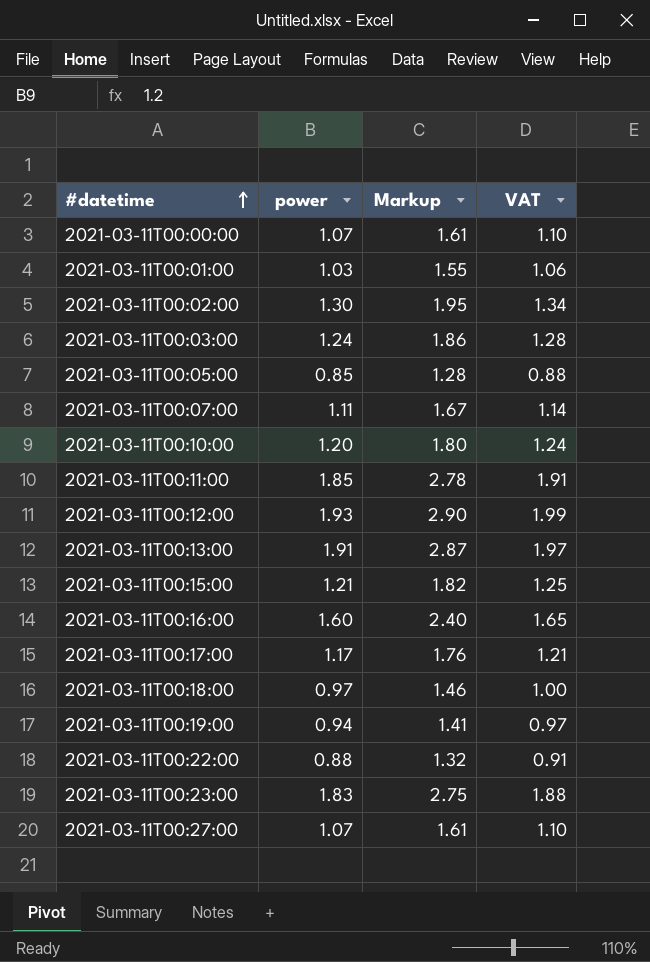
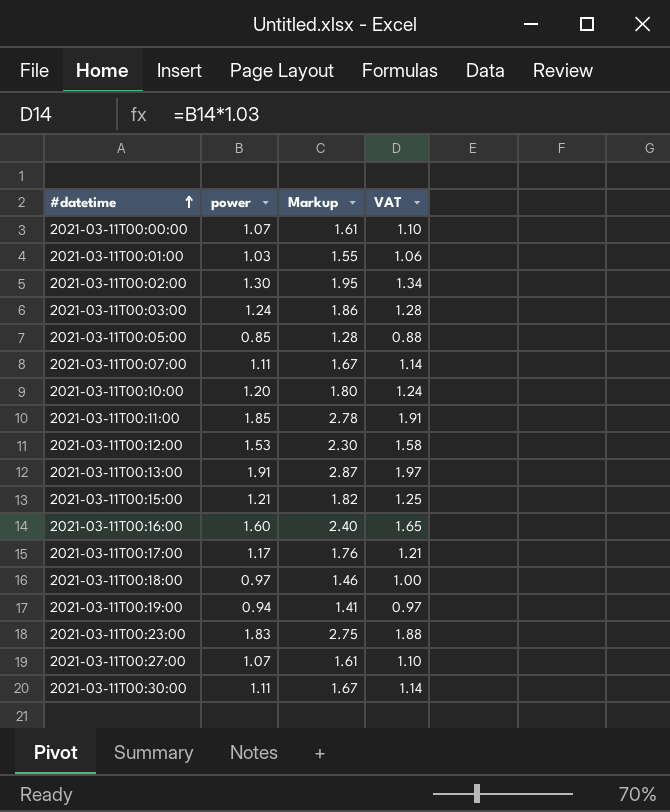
row 2021-03-11T00:22:00: 0.88 | 1.32 | 0.91 -> none
2021-03-11T00:12:00 | power: 1.93 -> 1.53
2021-03-11T00:12:00 | Markup: 2.90 -> 2.30
2021-03-11T00:12:00 | VAT: 1.99 -> 1.58
row 2021-03-11T00:30:00: none -> 1.11 | 1.67 | 1.14

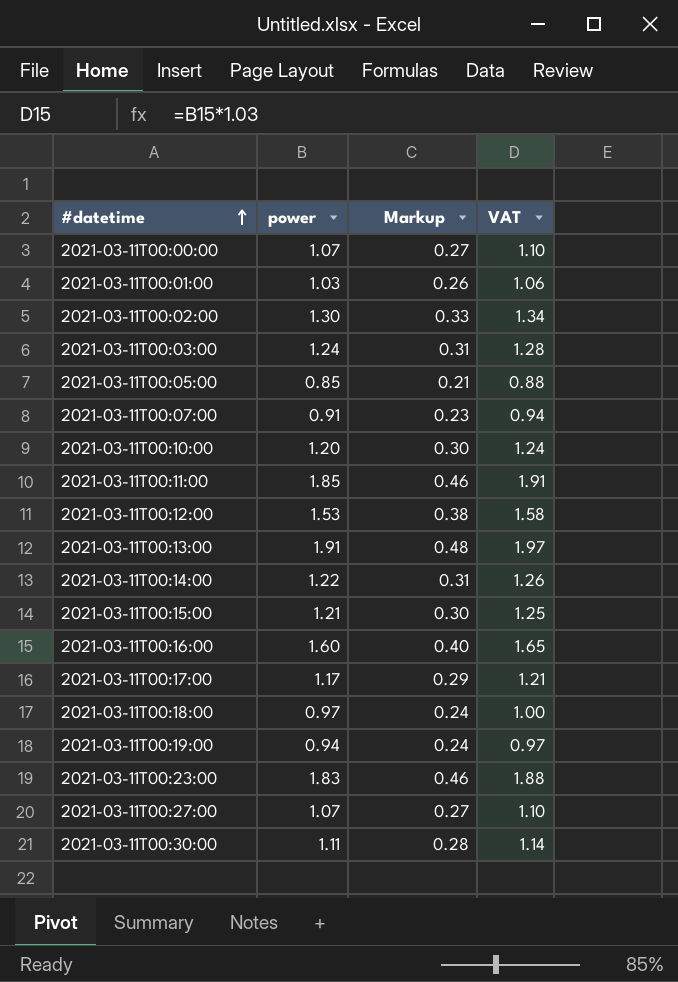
column Markup | formula: [power] * 1.5 -> [power] * 0.25
2021-03-11T00:07:00 | power: 1.11 -> 0.91
2021-03-11T00:07:00 | VAT: 1.14 -> 0.94
row 2021-03-11T00:14:00: none -> 1.22 | 0.31 | 1.26

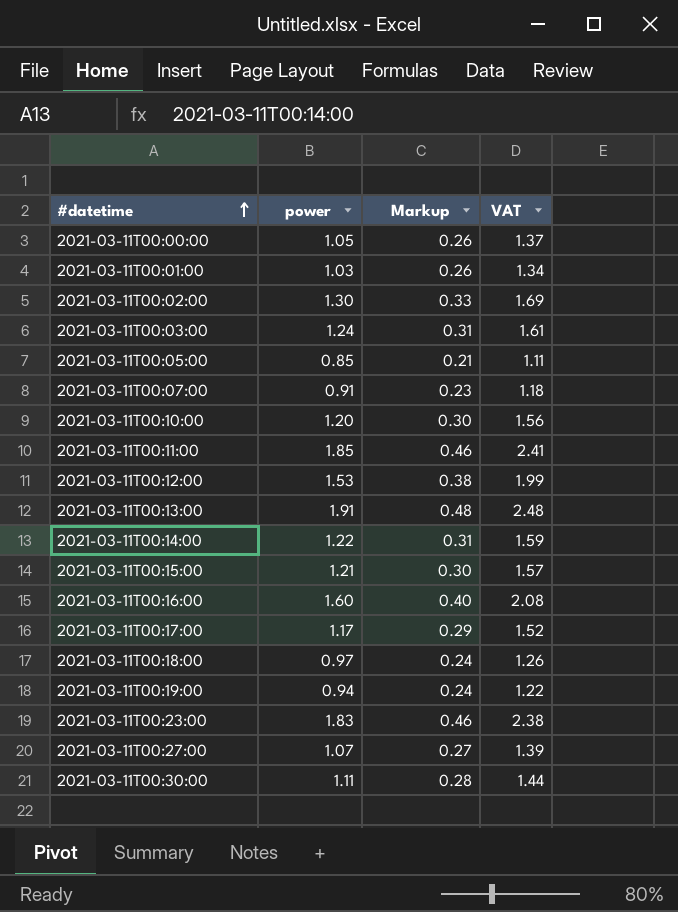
column VAT | formula: [power] * 1.03 -> [power] * 1.3
2021-03-11T00:00:00 | power: 1.07 -> 1.05
2021-03-11T00:00:00 | Markup: 0.27 -> 0.26

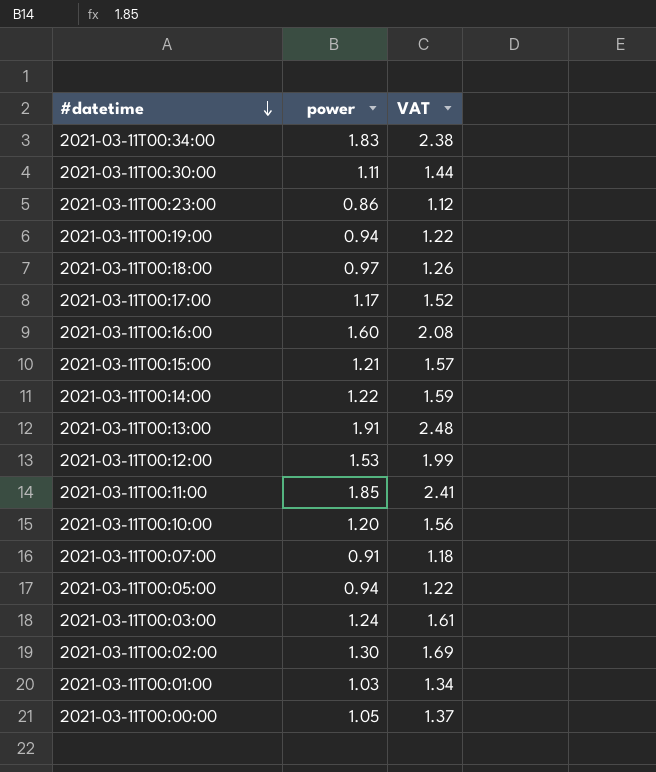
row order: #datetime ascending -> #datetime descending
column Markup | formula: [power] * 0.25 -> none
row 2021-03-11T00:27:00: 1.07 | 0.27 | 1.39 -> none
row 2021-03-11T00:34:00: none -> 1.83 | 2.38
2021-03-11T00:23:00 | power: 1.83 -> 0.86
2021-03-11T00:23:00 | VAT: 2.38 -> 1.12
2021-03-11T00:05:00 | power: 0.85 -> 0.94
2021-03-11T00:05:00 | VAT: 1.11 -> 1.22

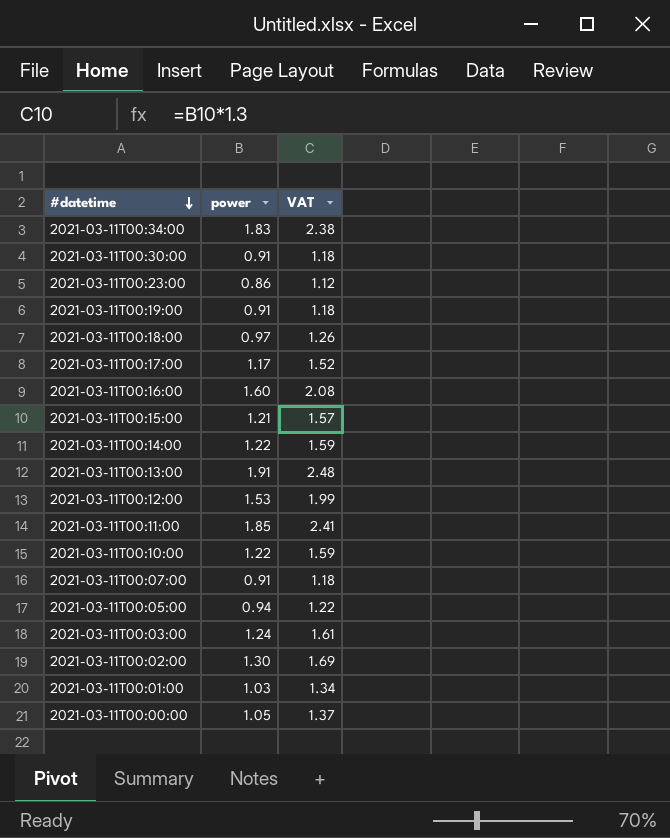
2021-03-11T00:30:00 | power: 1.11 -> 0.91
2021-03-11T00:30:00 | VAT: 1.44 -> 1.18
2021-03-11T00:19:00 | power: 0.94 -> 0.91
2021-03-11T00:19:00 | VAT: 1.22 -> 1.18
2021-03-11T00:10:00 | power: 1.20 -> 1.22
2021-03-11T00:10:00 | VAT: 1.56 -> 1.59

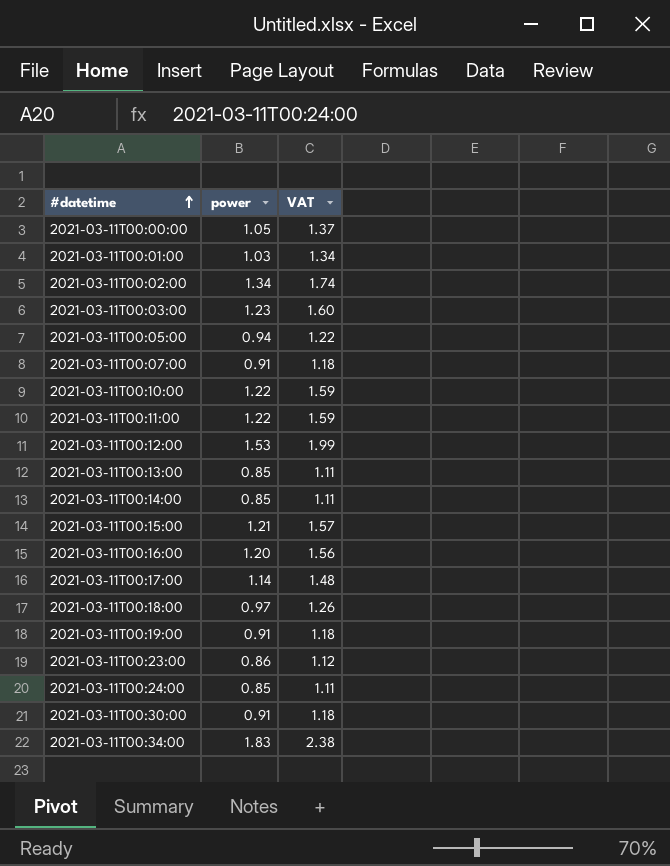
row order: #datetime descending -> #datetime ascending
2021-03-11T00:02:00 | power: 1.30 -> 1.34
2021-03-11T00:02:00 | VAT: 1.69 -> 1.74
2021-03-11T00:03:00 | power: 1.24 -> 1.23
2021-03-11T00:03:00 | VAT: 1.61 -> 1.60
2021-03-11T00:11:00 | power: 1.85 -> 1.22
2021-03-11T00:11:00 | VAT: 2.41 -> 1.59
2021-03-11T00:13:00 | power: 1.91 -> 0.85
2021-03-11T00:13:00 | VAT: 2.48 -> 1.11
2021-03-11T00:14:00 | power: 1.22 -> 0.85
2021-03-11T00:14:00 | VAT: 1.59 -> 1.11
2021-03-11T00:16:00 | power: 1.60 -> 1.20
2021-03-11T00:16:00 | VAT: 2.08 -> 1.56
2021-03-11T00:17:00 | power: 1.17 -> 1.14
2021-03-11T00:17:00 | VAT: 1.52 -> 1.48
row 2021-03-11T00:24:00: none -> 0.85 | 1.11

